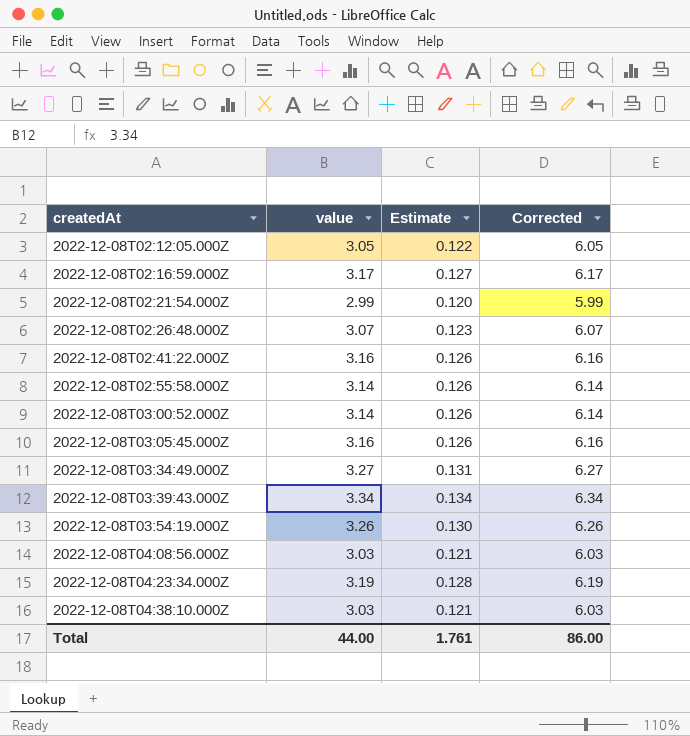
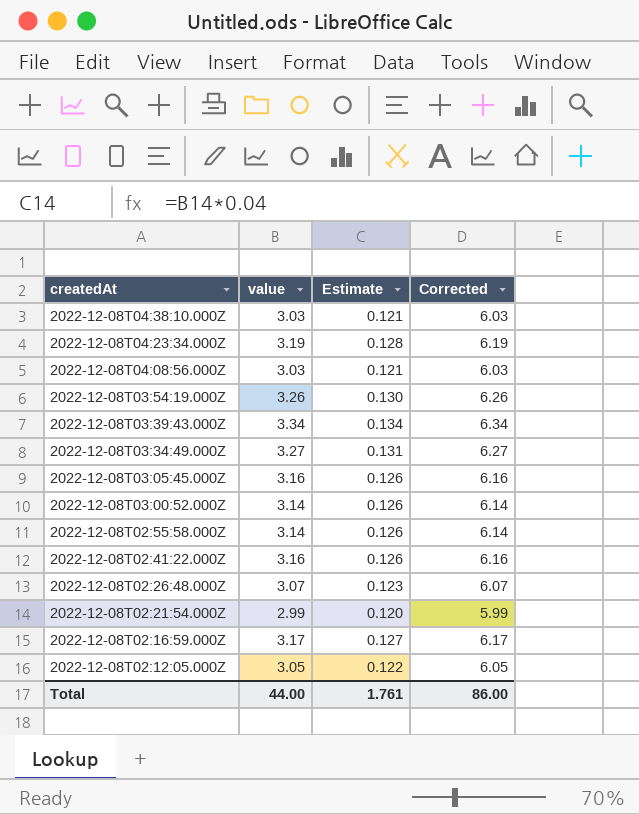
row order: createdAt ascending -> createdAt descending

